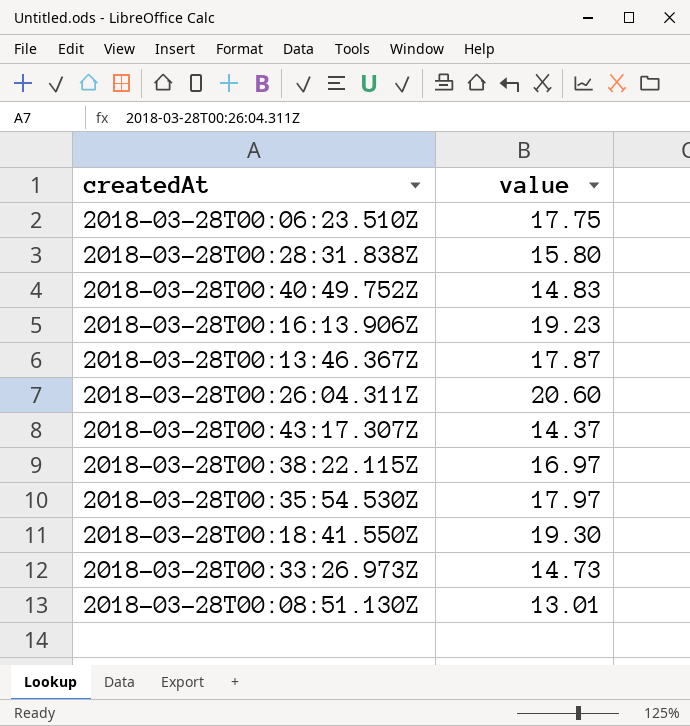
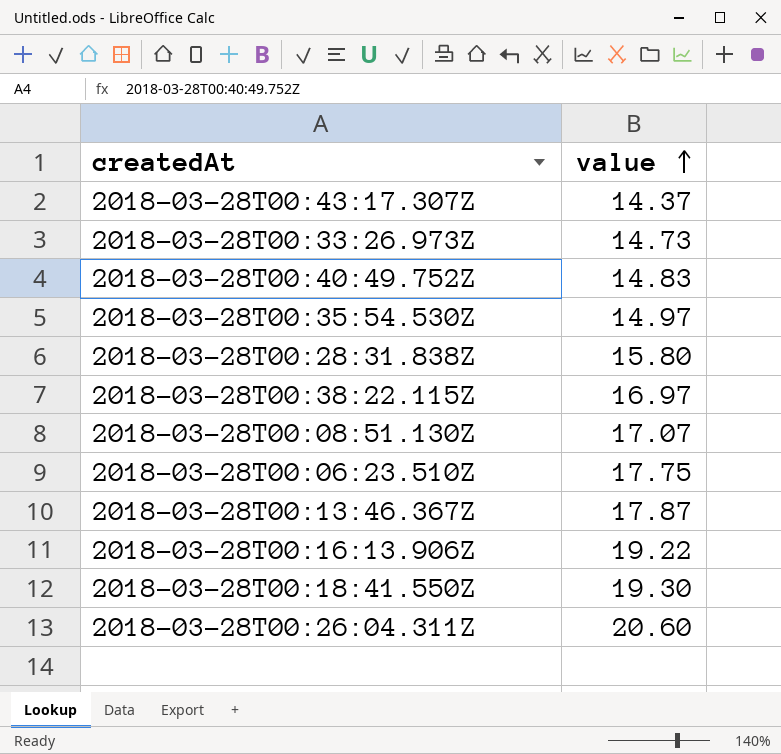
row order: none -> value ascending
2018-03-28T00:35:54.530Z | value: 17.97 -> 14.97
2018-03-28T00:08:51.130Z | value: 13.01 -> 17.07
2018-03-28T00:16:13.906Z | value: 19.23 -> 19.22

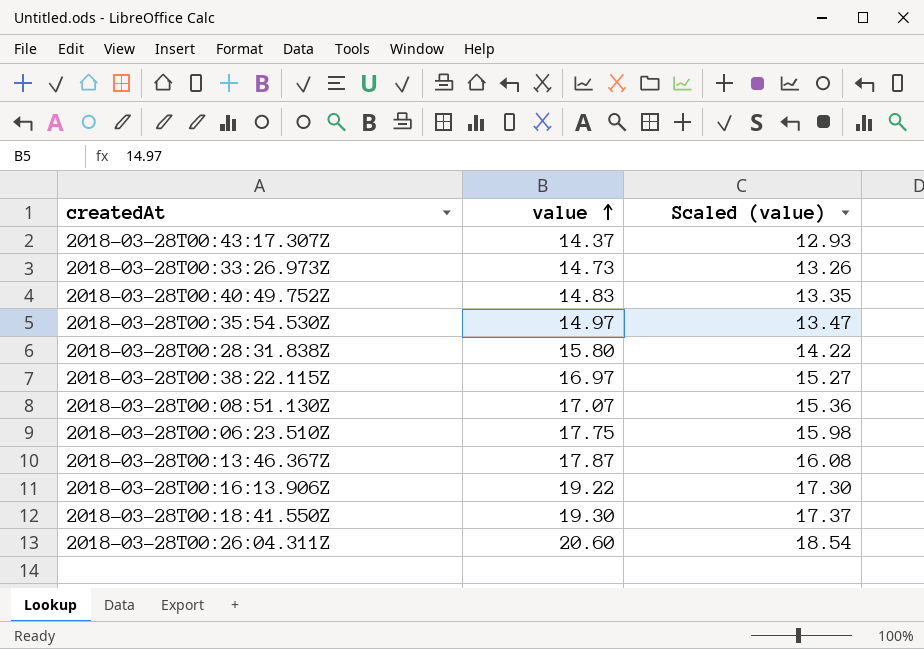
column Scaled (value) | formula: none -> [value] * 0.9

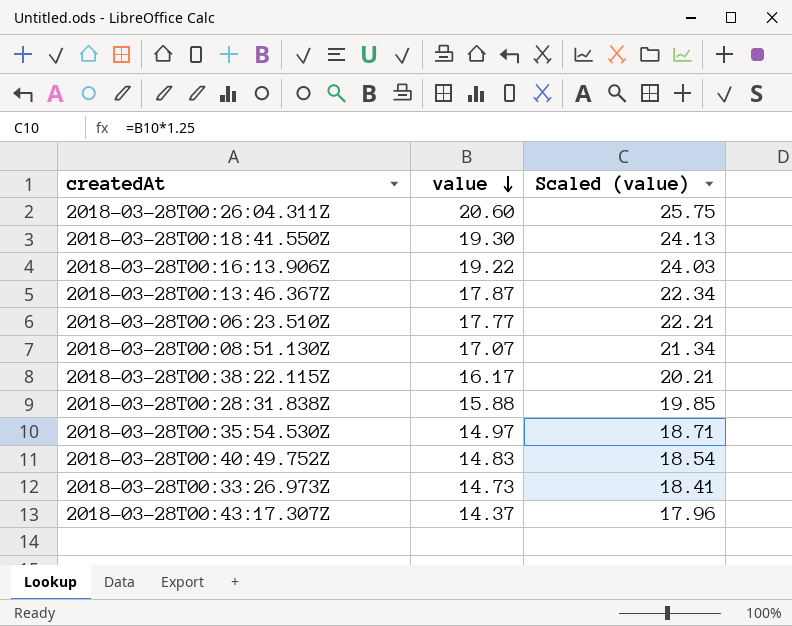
row order: value ascending -> value descending
column Scaled (value) | formula: [value] * 0.9 -> [value] * 1.25
2018-03-28T00:06:23.510Z | value: 17.75 -> 17.77
2018-03-28T00:38:22.115Z | value: 16.97 -> 16.17
2018-03-28T00:28:31.838Z | value: 15.80 -> 15.88

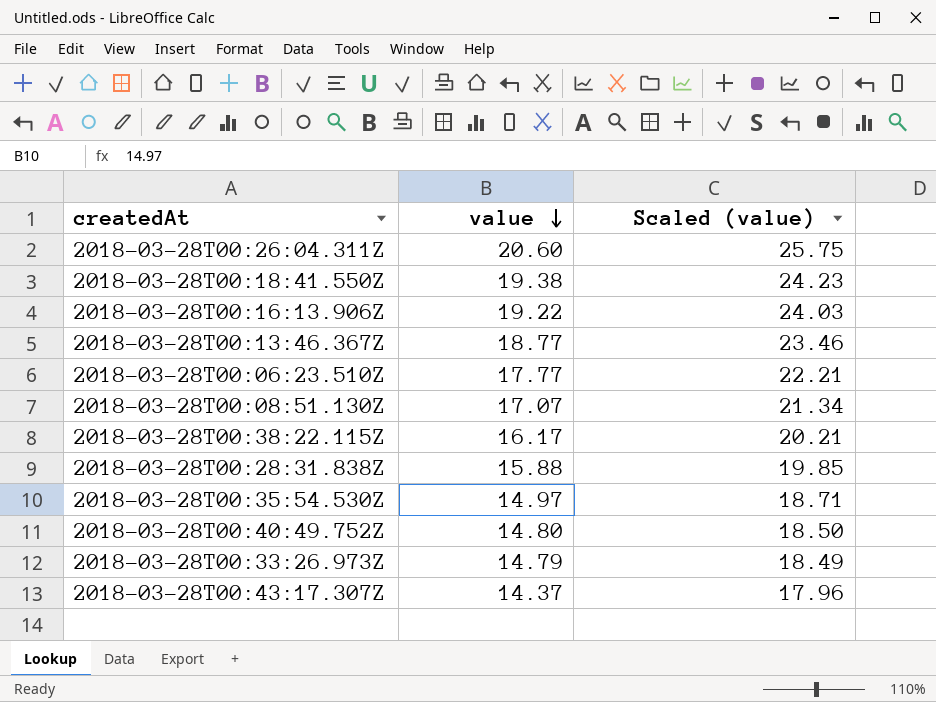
2018-03-28T00:18:41.550Z | value: 19.30 -> 19.38
2018-03-28T00:18:41.550Z | Scaled (value): 24.13 -> 24.23
2018-03-28T00:13:46.367Z | value: 17.87 -> 18.77
2018-03-28T00:13:46.367Z | Scaled (value): 22.34 -> 23.46
2018-03-28T00:40:49.752Z | value: 14.83 -> 14.80
2018-03-28T00:40:49.752Z | Scaled (value): 18.54 -> 18.50
2018-03-28T00:33:26.973Z | value: 14.73 -> 14.79
2018-03-28T00:33:26.973Z | Scaled (value): 18.41 -> 18.49

